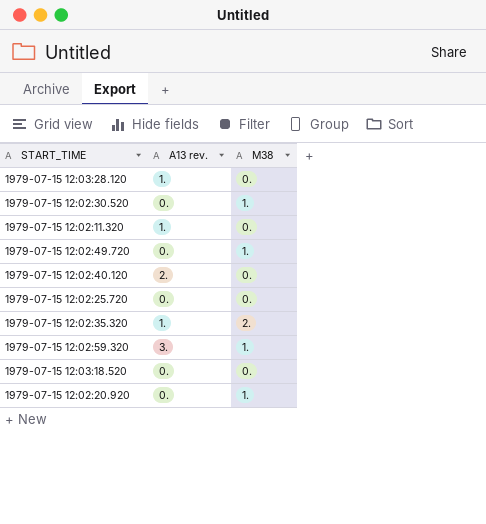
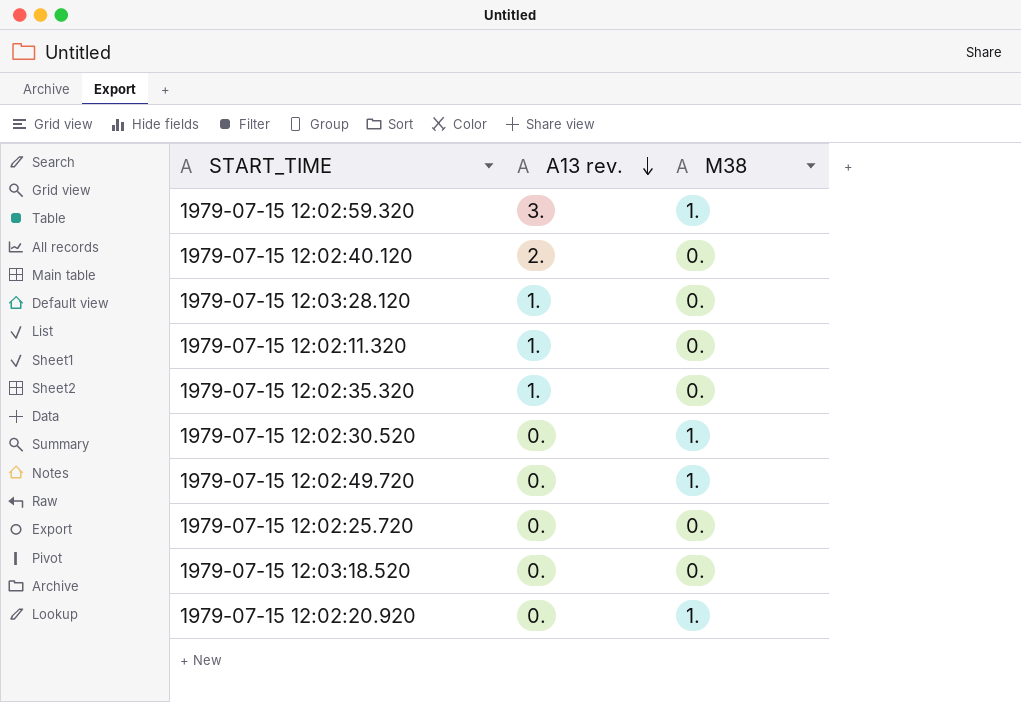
row order: none -> A13 rev. descending
1979-07-15 12:02:35.320 | M38: 2. -> 0.

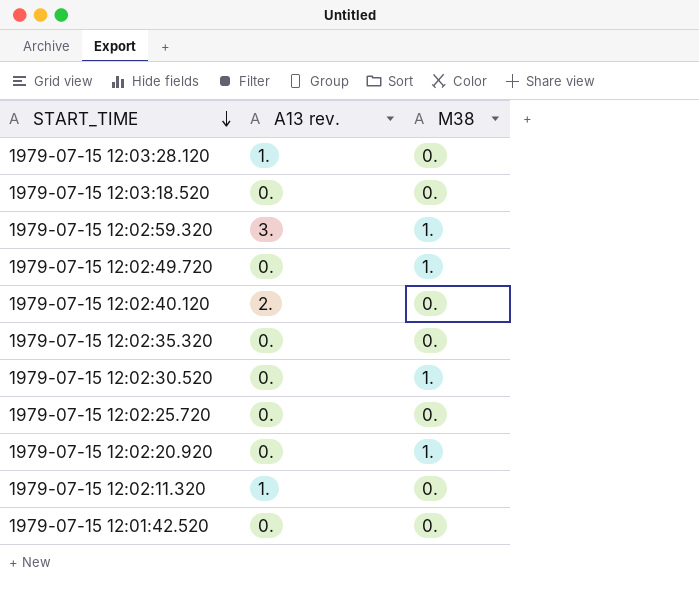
row order: A13 rev. descending -> START_TIME descending
1979-07-15 12:02:35.320 | A13 rev.: 1. -> 0.
row 1979-07-15 12:01:42.520: none -> 0. | 0.

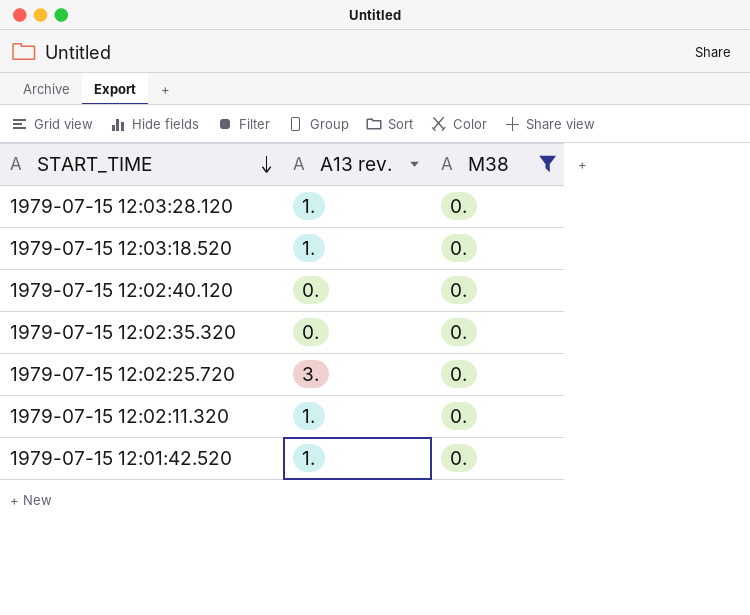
filter: none -> M38 = 0.
1979-07-15 12:03:18.520 | A13 rev.: 0. -> 1.
1979-07-15 12:02:40.120 | A13 rev.: 2. -> 0.
1979-07-15 12:02:25.720 | A13 rev.: 0. -> 3.
1979-07-15 12:01:42.520 | A13 rev.: 0. -> 1.

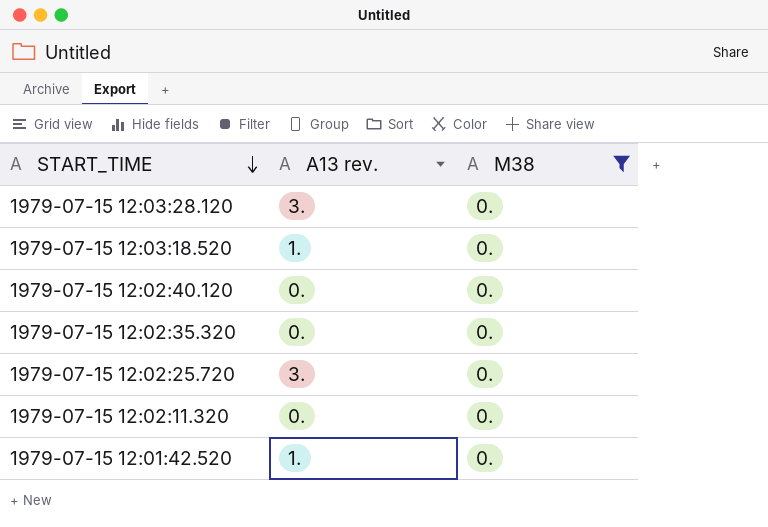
1979-07-15 12:03:28.120 | A13 rev.: 1. -> 3.
1979-07-15 12:02:11.320 | A13 rev.: 1. -> 0.

